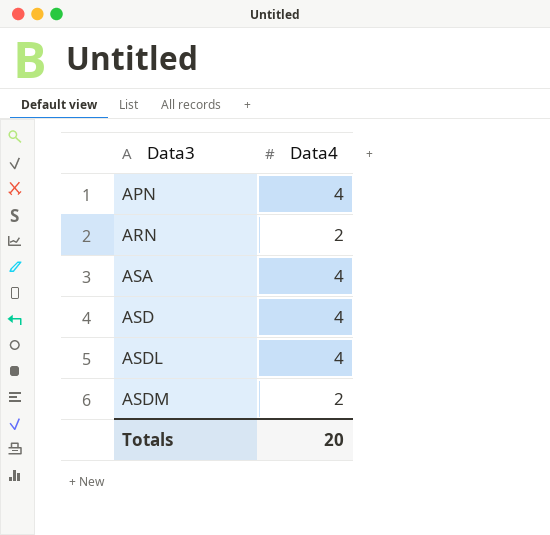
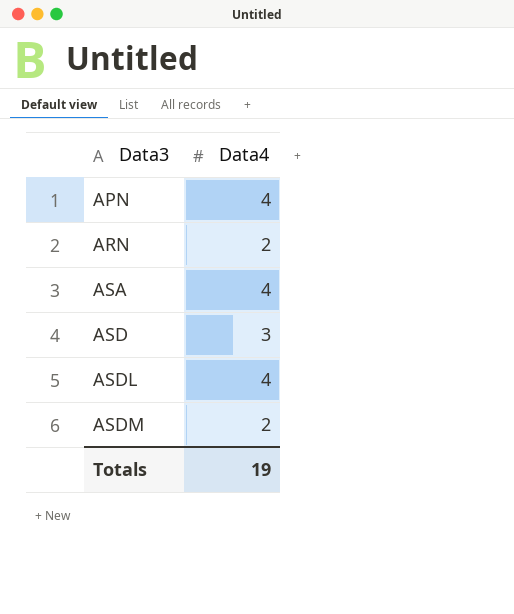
ASD | Data4: 4 -> 3
Totals | Data4: 20 -> 19

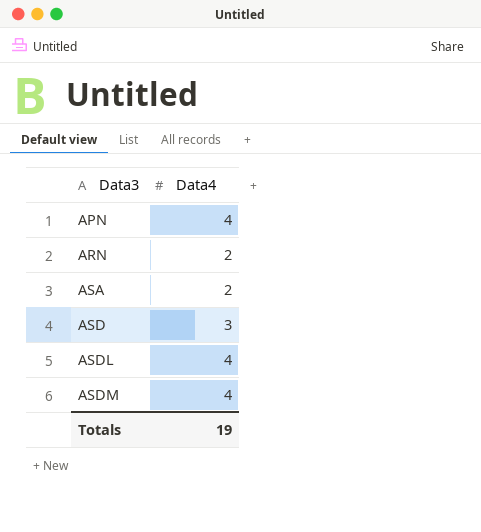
ASA | Data4: 4 -> 2
ASDM | Data4: 2 -> 4

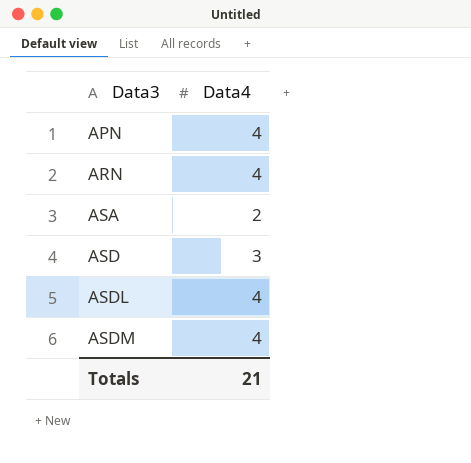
ARN | Data4: 2 -> 4
Totals | Data4: 19 -> 21

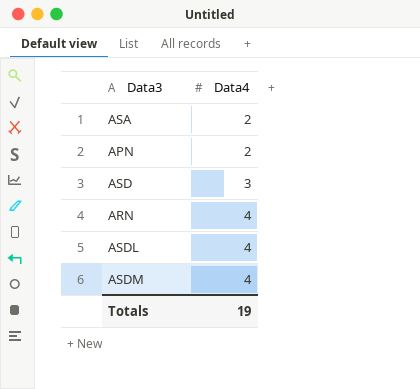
row order: Data3 ascending -> Data4 ascending
APN | Data4: 4 -> 2
Totals | Data4: 21 -> 19

